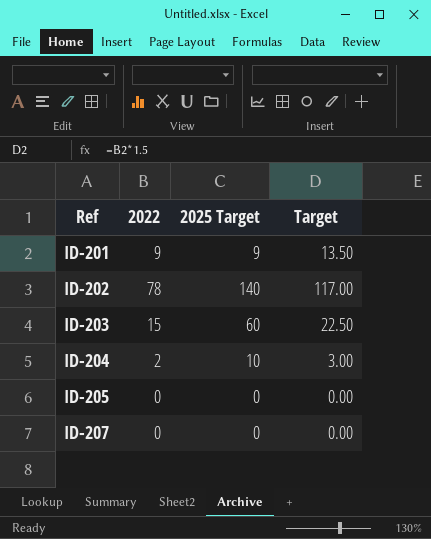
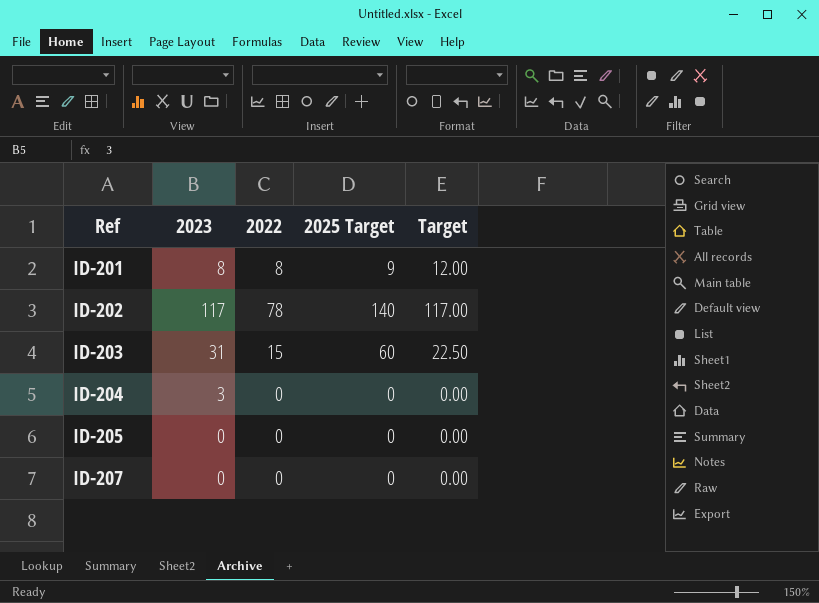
column 2023 | position: none -> 2
ID-201 | 2022: 9 -> 8
ID-201 | Target: 13.50 -> 12.00
ID-204 | 2022: 2 -> 0
ID-204 | 2025 Target: 10 -> 0
ID-204 | Target: 3.00 -> 0.00

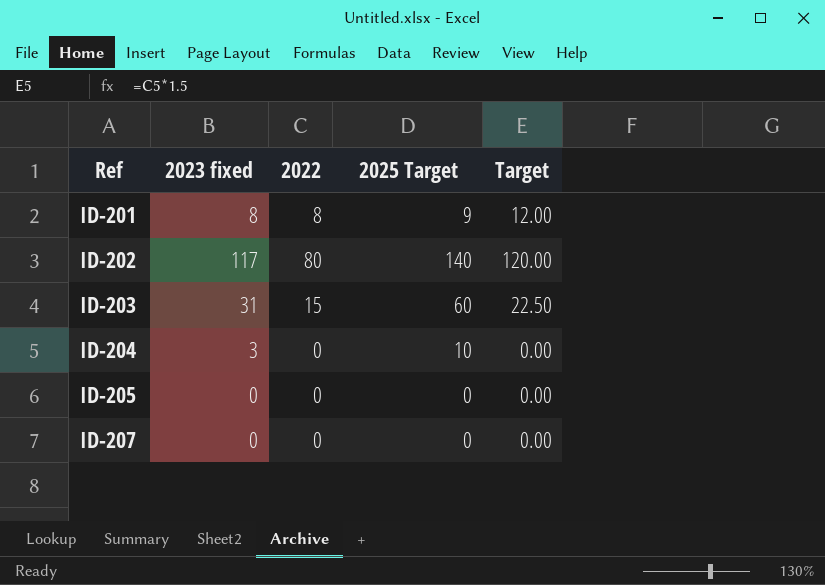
column name: 2023 -> 2023 fixed
ID-202 | 2022: 78 -> 80
ID-202 | Target: 117.00 -> 120.00
ID-204 | 2025 Target: 0 -> 10

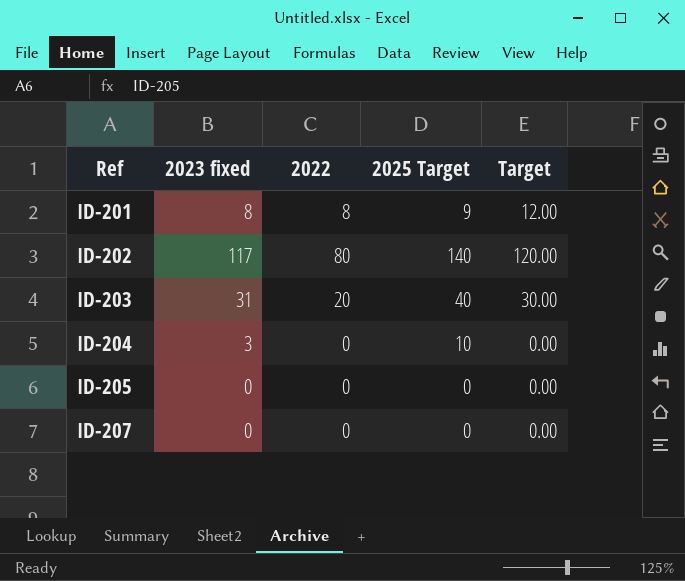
ID-203 | 2022: 15 -> 20
ID-203 | 2025 Target: 60 -> 40
ID-203 | Target: 22.50 -> 30.00

